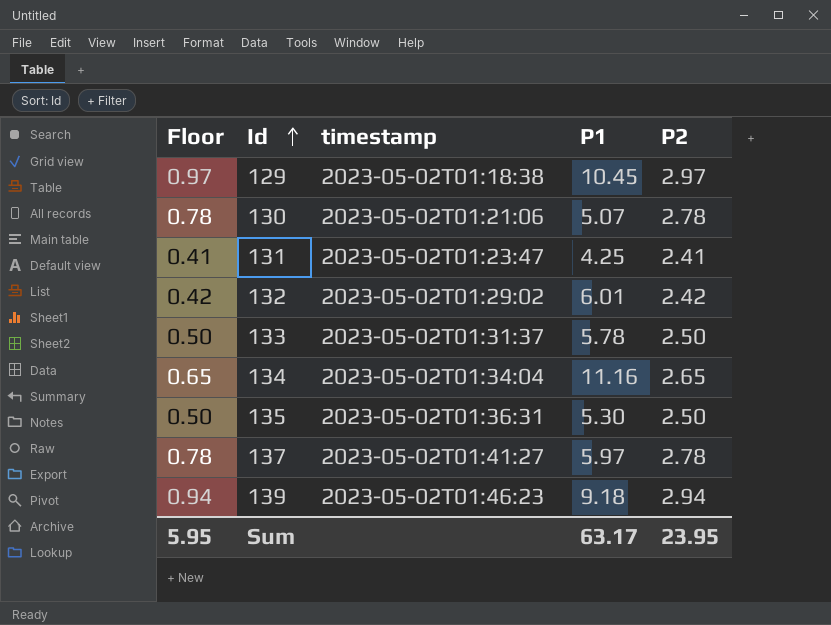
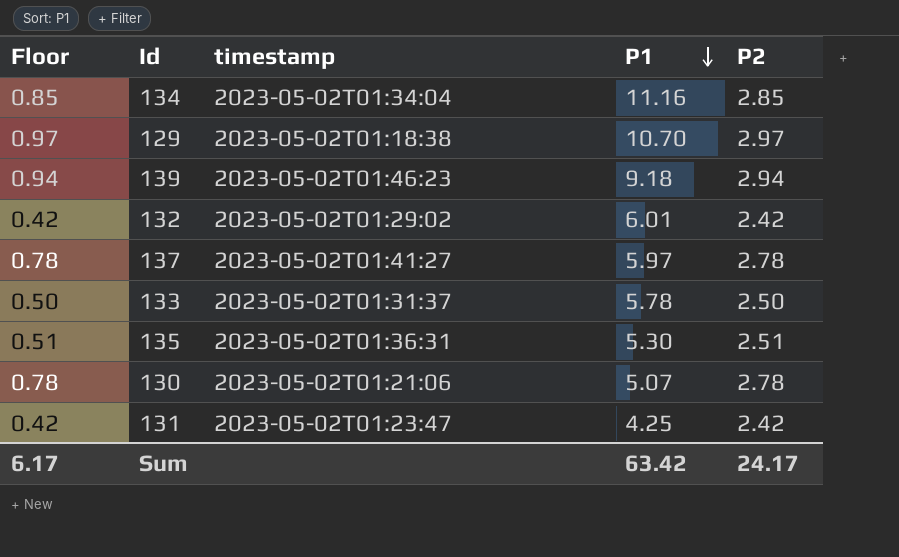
row order: Id ascending -> P1 descending
134 | Floor: 0.65 -> 0.85
134 | P2: 2.65 -> 2.85
129 | P1: 10.45 -> 10.70
135 | Floor: 0.50 -> 0.51
135 | P2: 2.50 -> 2.51
131 | Floor: 0.41 -> 0.42
131 | P2: 2.41 -> 2.42
Sum | Floor: 5.95 -> 6.17
Sum | P1: 63.17 -> 63.42
Sum | P2: 23.95 -> 24.17

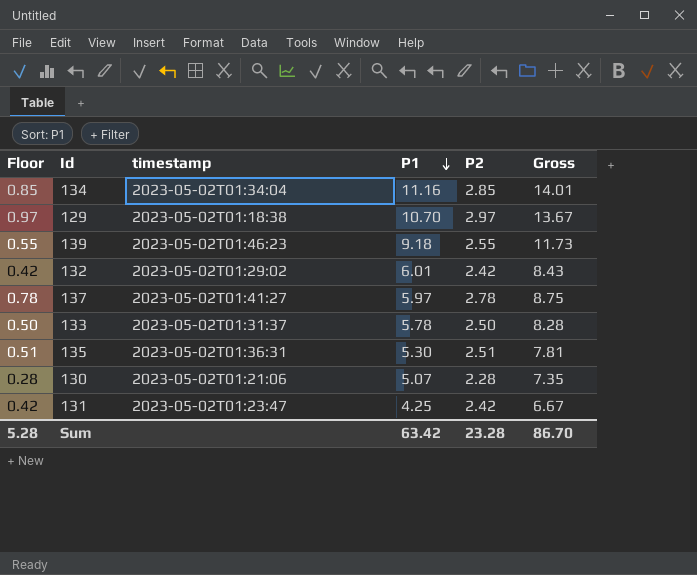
column Gross | formula: none -> [P1] + [P2]
139 | Floor: 0.94 -> 0.55
139 | P2: 2.94 -> 2.55
130 | Floor: 0.78 -> 0.28
130 | P2: 2.78 -> 2.28
Sum | Floor: 6.17 -> 5.28
Sum | P2: 24.17 -> 23.28

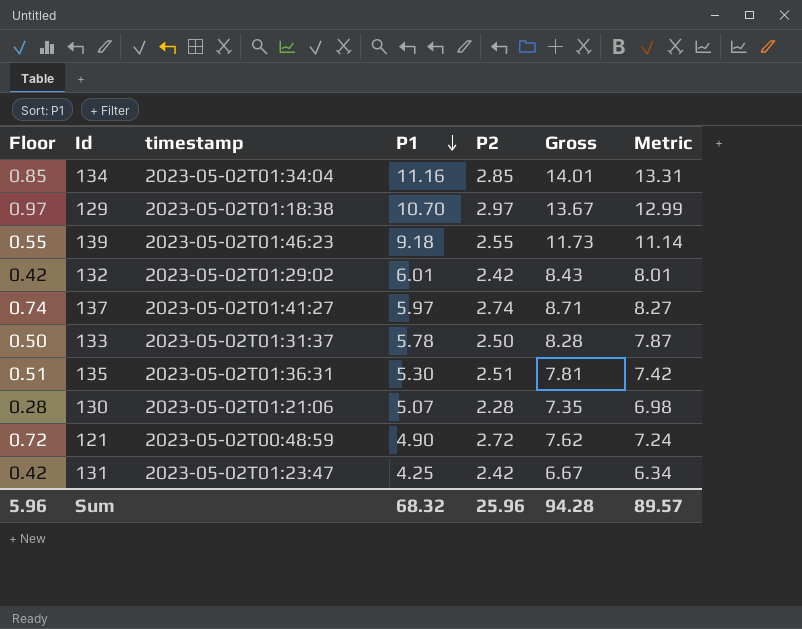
column Metric | formula: none -> [Gross] * 0.95
137 | Floor: 0.78 -> 0.74
137 | P2: 2.78 -> 2.74
137 | Gross: 8.75 -> 8.71
row 121: none -> 0.72 | 2023-05-02T00:48:59 | 4.90 | 2.72 | 7.62 | 7.24
Sum | Floor: 5.28 -> 5.96
Sum | P1: 63.42 -> 68.32
Sum | P2: 23.28 -> 25.96
Sum | Gross: 86.70 -> 94.28

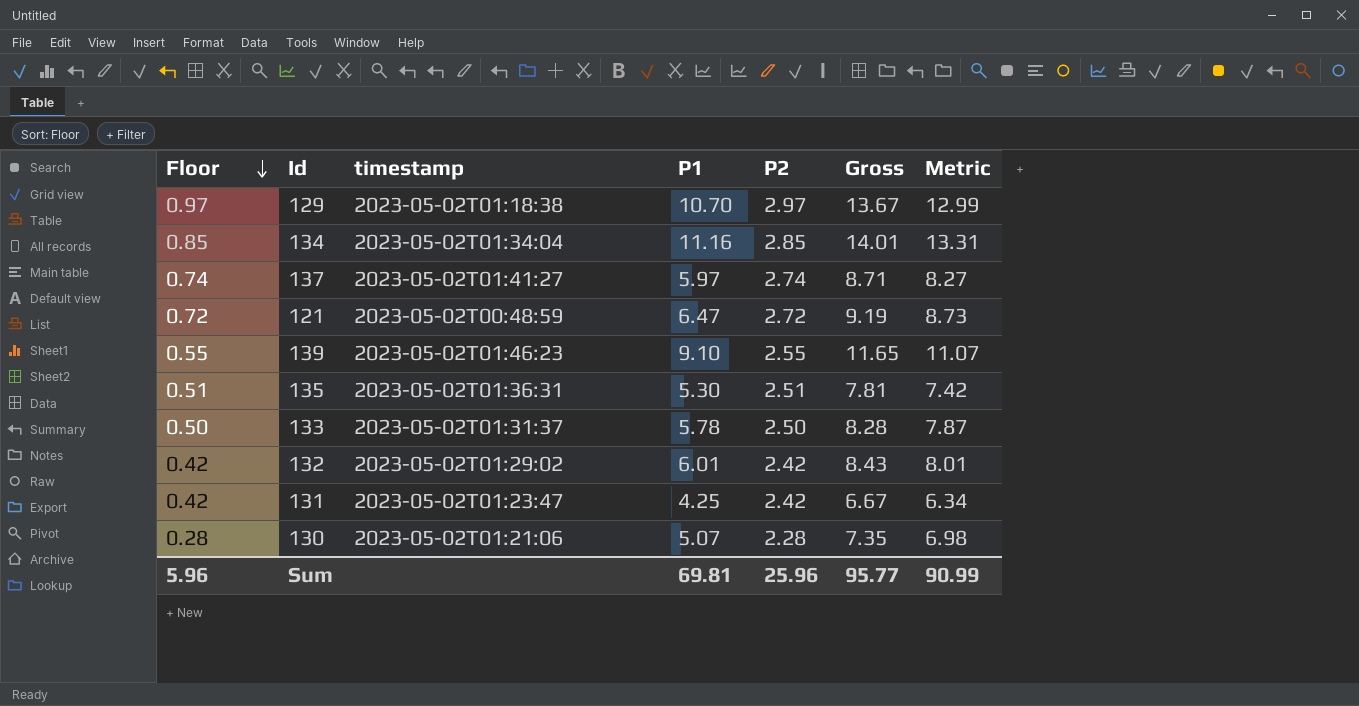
row order: P1 descending -> Floor descending
121 | P1: 4.90 -> 6.47
121 | Gross: 7.62 -> 9.19
121 | Metric: 7.24 -> 8.73
139 | P1: 9.18 -> 9.10
139 | Gross: 11.73 -> 11.65
139 | Metric: 11.14 -> 11.07
Sum | P1: 68.32 -> 69.81
Sum | Gross: 94.28 -> 95.77
Sum | Metric: 89.57 -> 90.99

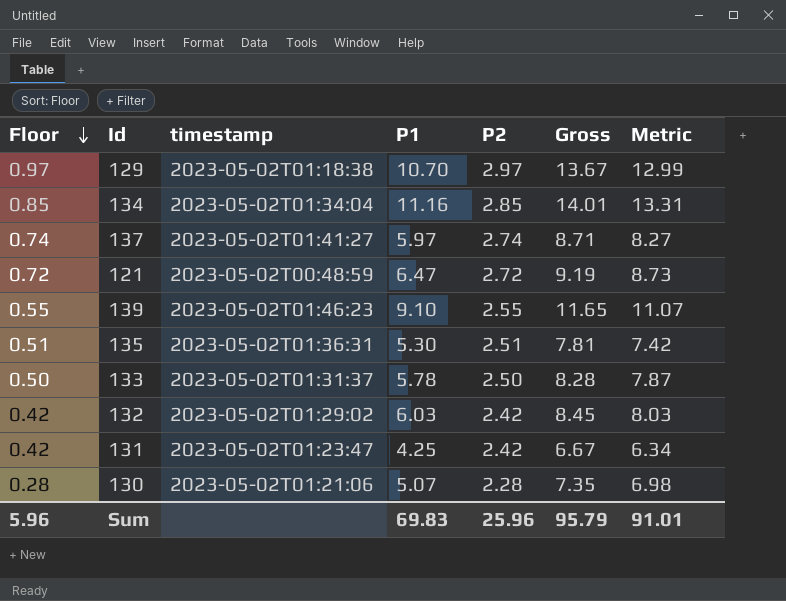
132 | P1: 6.01 -> 6.03
132 | Gross: 8.43 -> 8.45
132 | Metric: 8.01 -> 8.03
Sum | P1: 69.81 -> 69.83
Sum | Gross: 95.77 -> 95.79
Sum | Metric: 90.99 -> 91.01

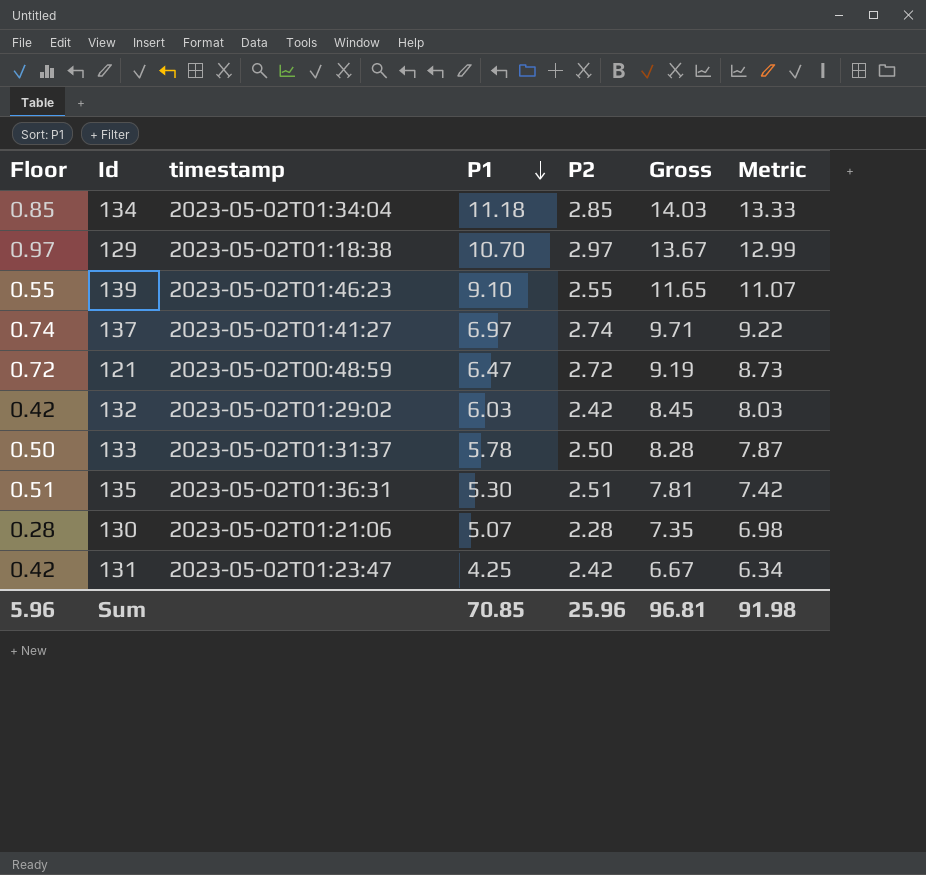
row order: Floor descending -> P1 descending
134 | P1: 11.16 -> 11.18
134 | Gross: 14.01 -> 14.03
134 | Metric: 13.31 -> 13.33
137 | P1: 5.97 -> 6.97
137 | Gross: 8.71 -> 9.71
137 | Metric: 8.27 -> 9.22
Sum | P1: 69.83 -> 70.85
Sum | Gross: 95.79 -> 96.81
Sum | Metric: 91.01 -> 91.98

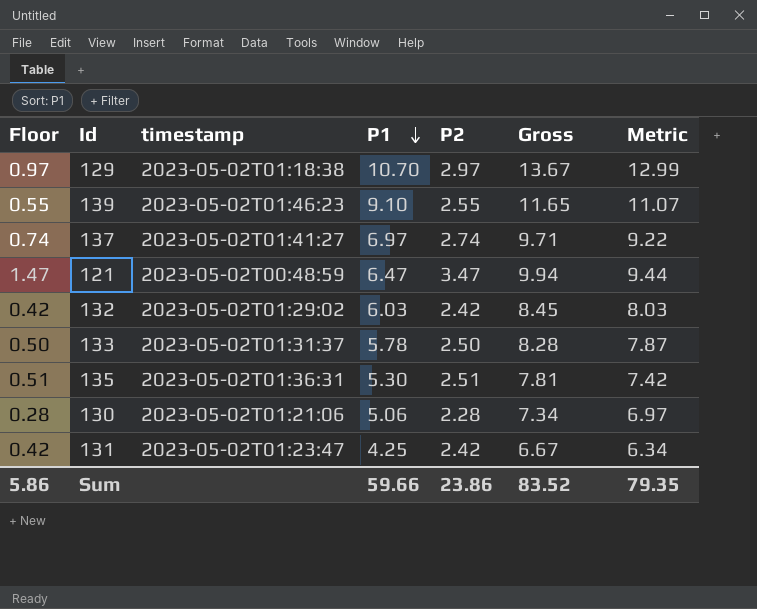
row 134: 0.85 | 2023-05-02T01:34:04 | 11.18 | 2.85 | 14.03 | 13.33 -> none
121 | Floor: 0.72 -> 1.47
121 | P2: 2.72 -> 3.47
121 | Gross: 9.19 -> 9.94
121 | Metric: 8.73 -> 9.44
130 | P1: 5.07 -> 5.06
130 | Gross: 7.35 -> 7.34
130 | Metric: 6.98 -> 6.97
Sum | Floor: 5.96 -> 5.86
Sum | P1: 70.85 -> 59.66
Sum | P2: 25.96 -> 23.86
Sum | Gross: 96.81 -> 83.52
Sum | Metric: 91.98 -> 79.35

